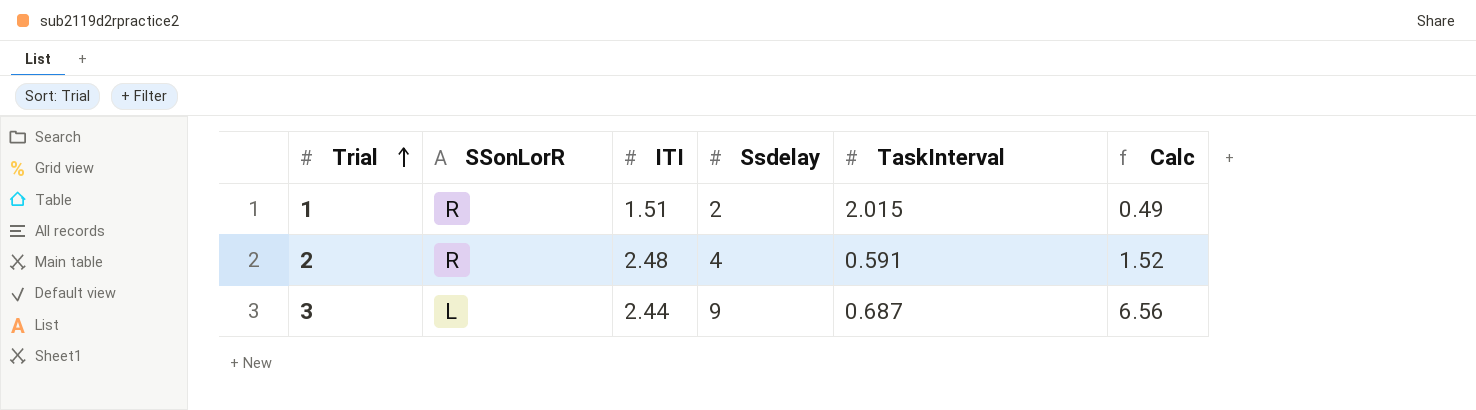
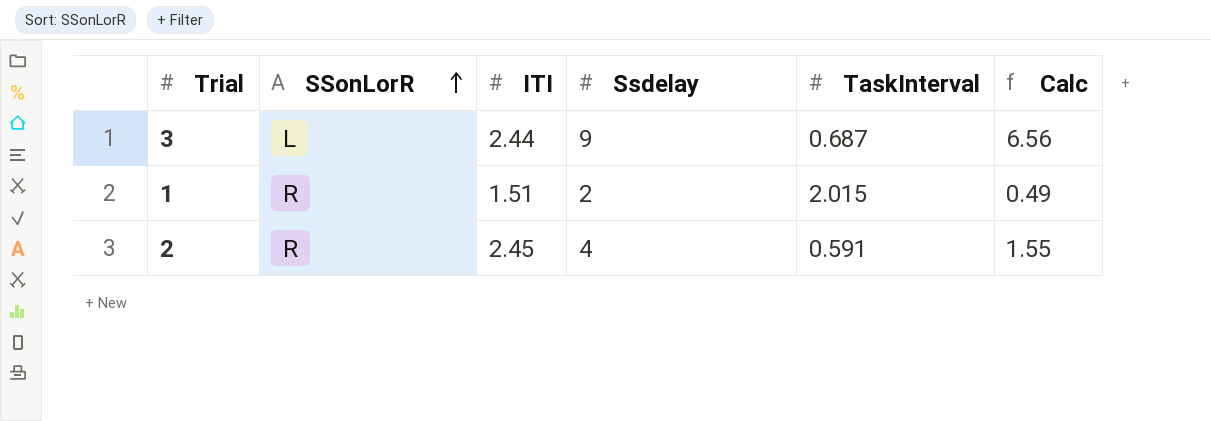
row order: Trial ascending -> SSonLorR ascending
2 | ITI: 2.48 -> 2.45
2 | Calc: 1.52 -> 1.55

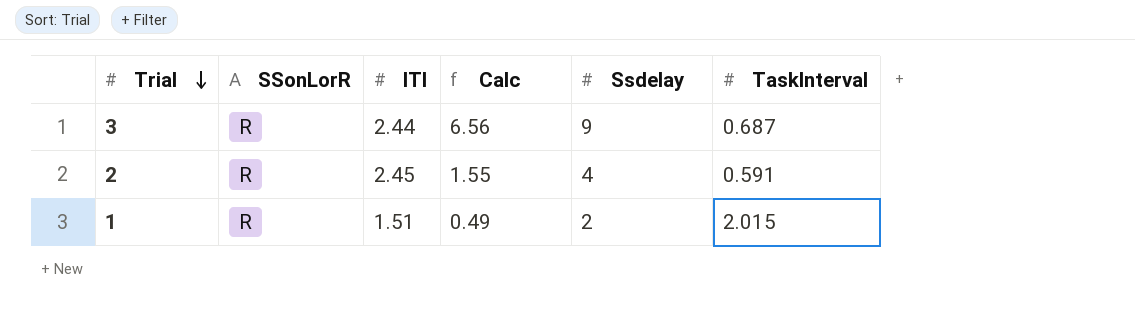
row order: SSonLorR ascending -> Trial descending
column Calc | position: 6 -> 4
3 | SSonLorR: L -> R

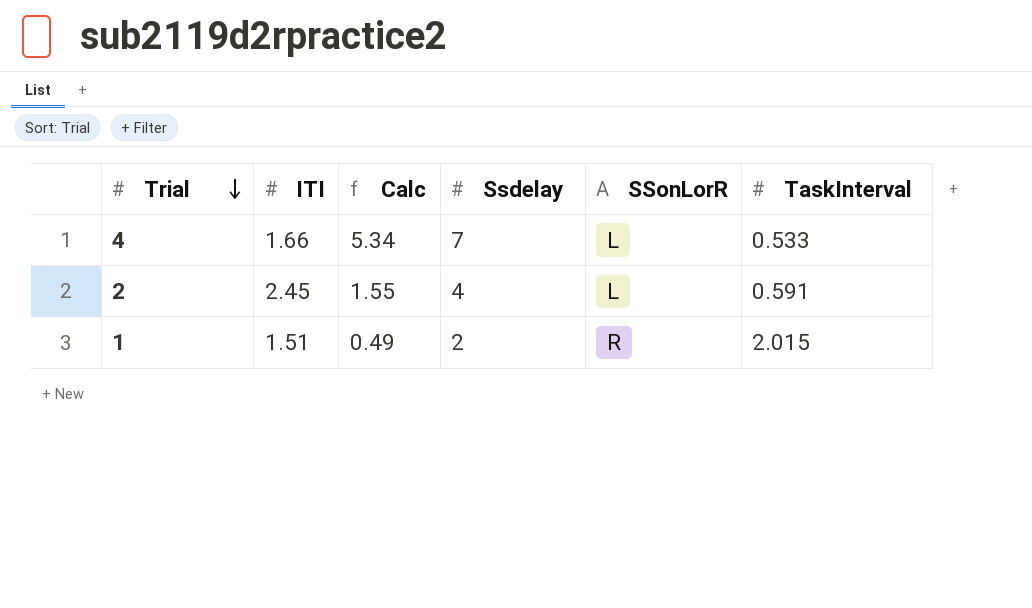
column SSonLorR | position: 2 -> 5
row 3: R | 2.44 | 6.56 | 9 | 0.687 -> none
row 4: none -> 1.66 | 5.34 | 7 | L | 0.533
2 | SSonLorR: R -> L

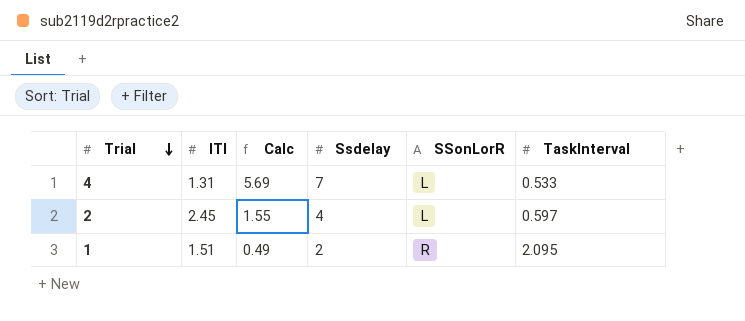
4 | ITI: 1.66 -> 1.31
4 | Calc: 5.34 -> 5.69
2 | TaskInterval: 0.591 -> 0.597
1 | TaskInterval: 2.015 -> 2.095

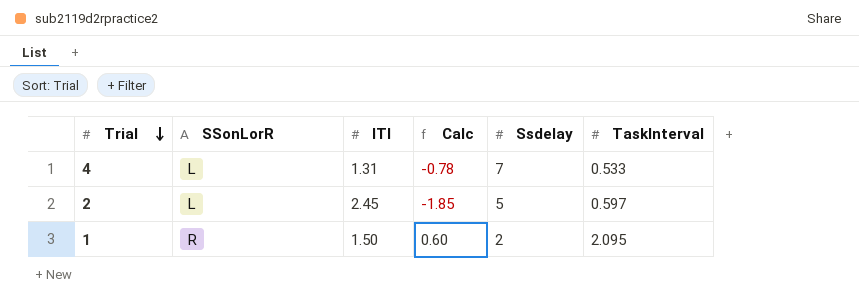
column SSonLorR | position: 5 -> 2
column Calc | formula: [Ssdelay] - [ITI] -> [TaskInterval] - [ITI]
2 | Ssdelay: 4 -> 5
1 | ITI: 1.51 -> 1.50

